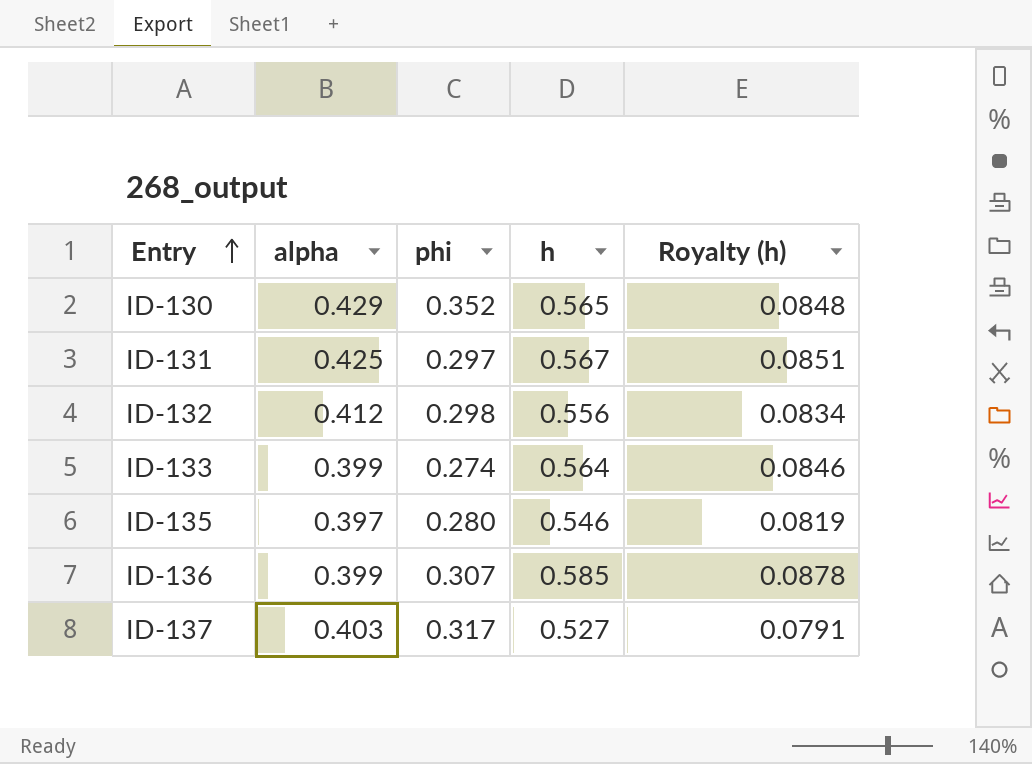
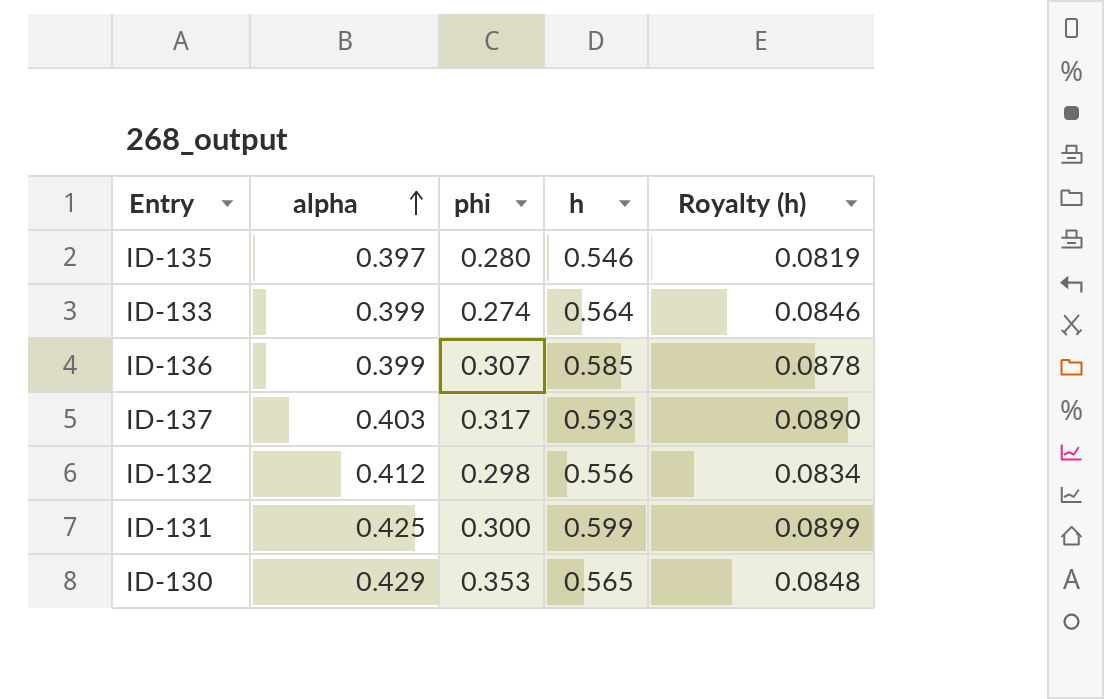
row order: Entry ascending -> alpha ascending
ID-137 | h: 0.527 -> 0.593
ID-137 | Royalty (h): 0.0791 -> 0.0890
ID-131 | phi: 0.297 -> 0.300
ID-131 | h: 0.567 -> 0.599
ID-131 | Royalty (h): 0.0851 -> 0.0899
ID-130 | phi: 0.352 -> 0.353

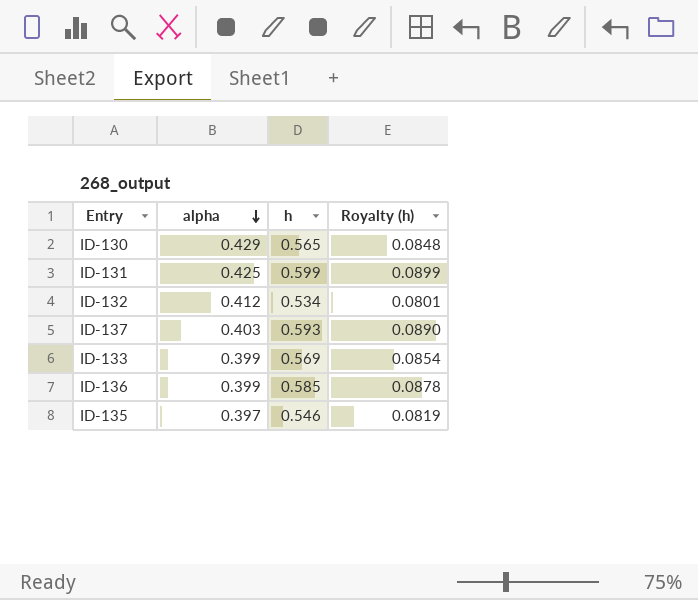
row order: alpha ascending -> alpha descending
column phi | position: 3 -> none
ID-132 | h: 0.556 -> 0.534
ID-132 | Royalty (h): 0.0834 -> 0.0801
ID-133 | h: 0.564 -> 0.569
ID-133 | Royalty (h): 0.0846 -> 0.0854

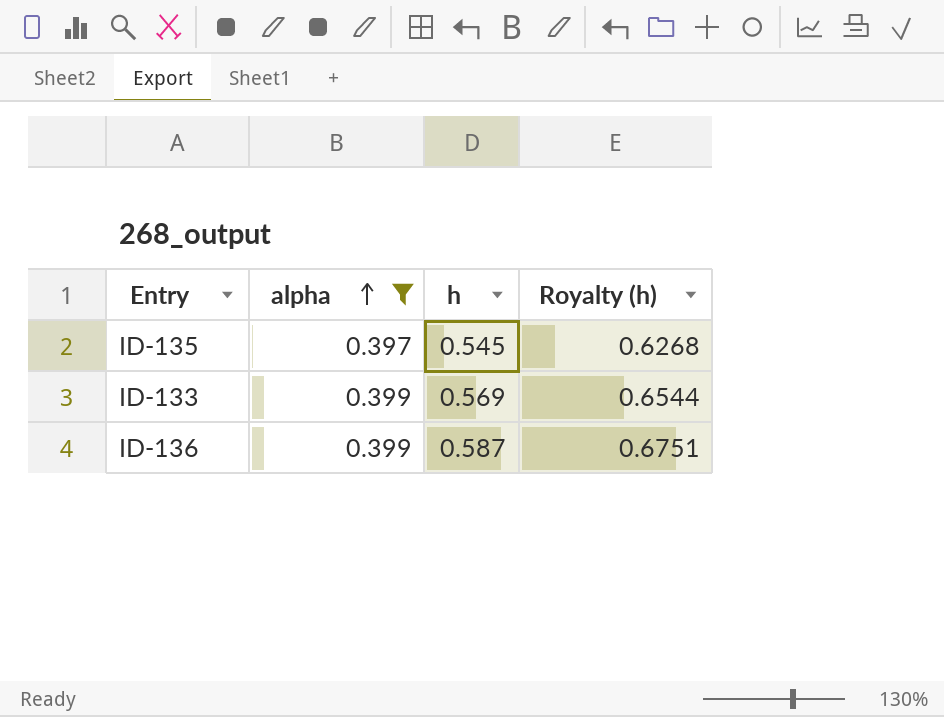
filter: none -> alpha <= 0.399
row order: alpha descending -> alpha ascending
column Royalty (h) | formula: [h] * 0.15 -> [h] * 1.15
ID-135 | h: 0.546 -> 0.545
ID-136 | h: 0.585 -> 0.587

